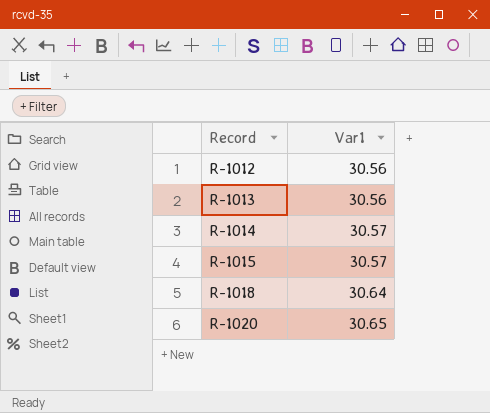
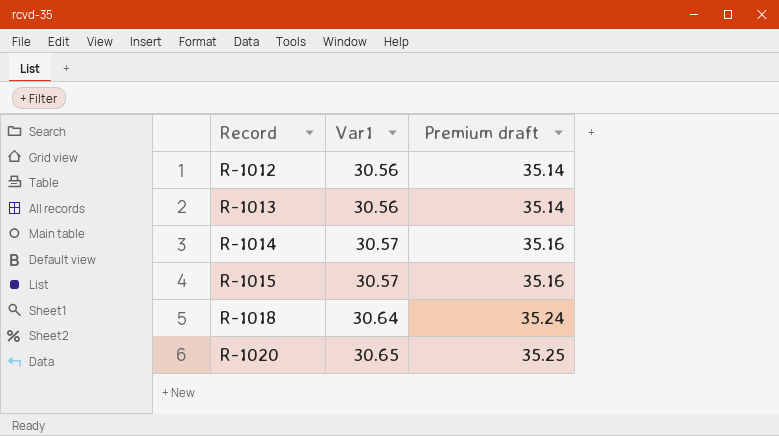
column Premium draft | formula: none -> [Var1] * 1.15

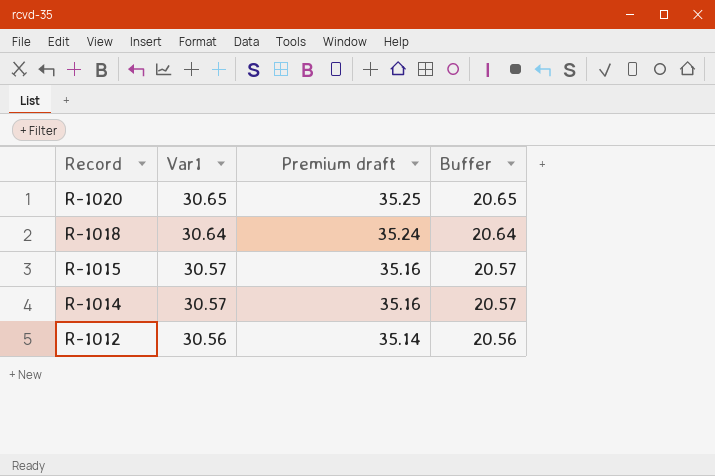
row order: Record ascending -> Record descending
column Buffer | formula: none -> [Var1] - 10
row R-1013: 30.56 | 35.14 -> none

